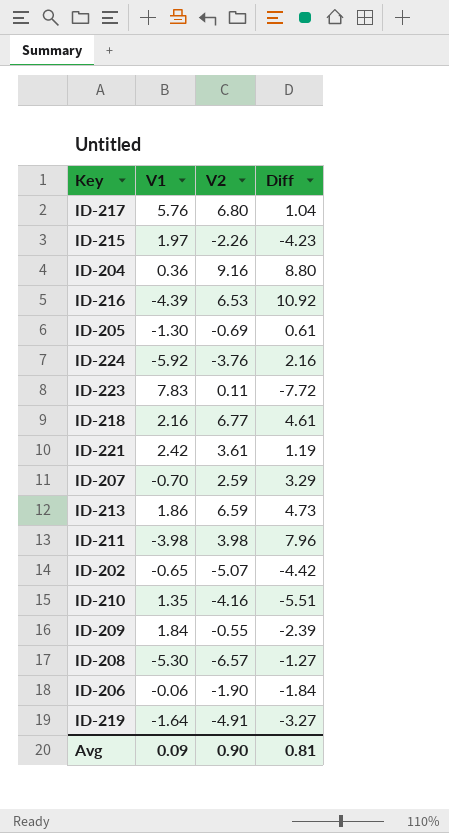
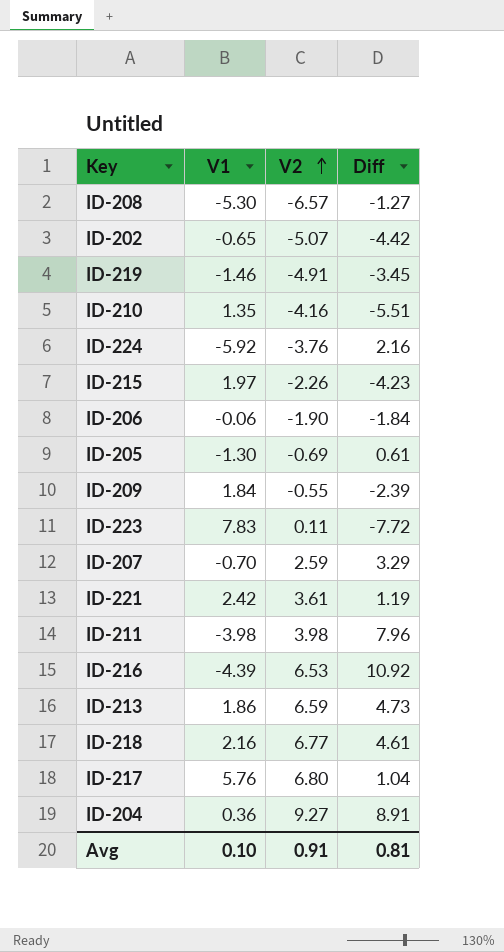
row order: none -> V2 ascending
ID-219 | V1: -1.64 -> -1.46
ID-219 | Diff: -3.27 -> -3.45
ID-204 | V2: 9.16 -> 9.27
ID-204 | Diff: 8.80 -> 8.91
Avg | V1: 0.09 -> 0.10
Avg | V2: 0.90 -> 0.91

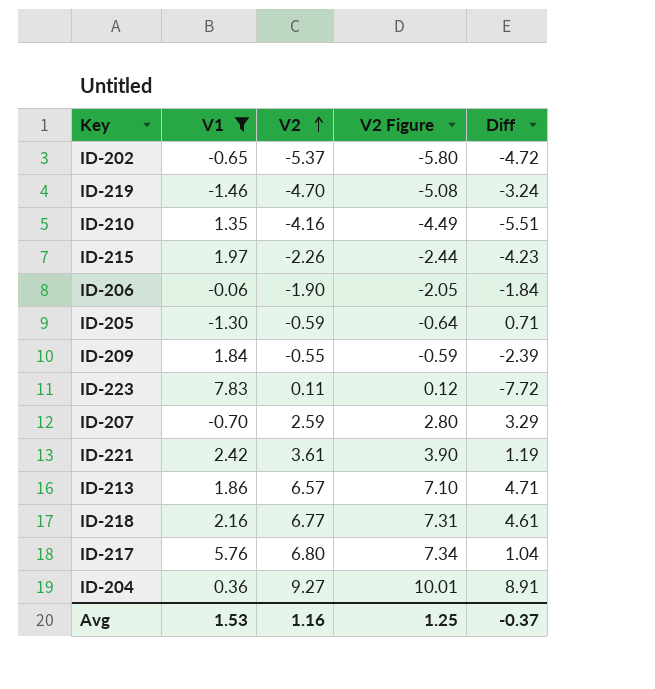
filter: none -> V1 >= -1.46
column V2 Figure | formula: none -> [V2] * 1.08
ID-202 | V2: -5.07 -> -5.37
ID-202 | Diff: -4.42 -> -4.72
ID-219 | V2: -4.91 -> -4.70
ID-219 | Diff: -3.45 -> -3.24
ID-205 | V2: -0.69 -> -0.59
ID-205 | Diff: 0.61 -> 0.71
ID-213 | V2: 6.59 -> 6.57
ID-213 | Diff: 4.73 -> 4.71
Avg | V1: 0.10 -> 1.53
Avg | V2: 0.91 -> 1.16
Avg | Diff: 0.81 -> -0.37

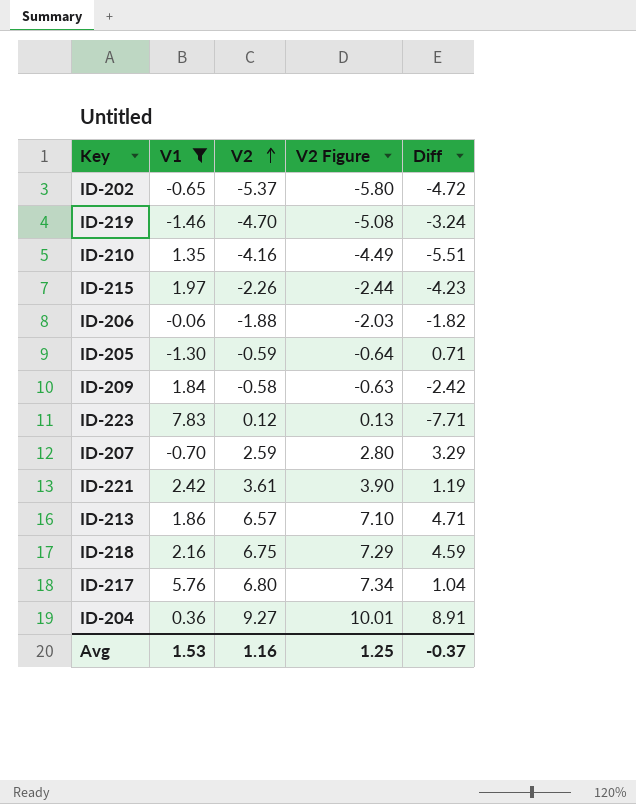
ID-206 | V2: -1.90 -> -1.88
ID-206 | V2 Figure: -2.05 -> -2.03
ID-206 | Diff: -1.84 -> -1.82
ID-209 | V2: -0.55 -> -0.58
ID-209 | V2 Figure: -0.59 -> -0.63
ID-209 | Diff: -2.39 -> -2.42
ID-223 | V2: 0.11 -> 0.12
ID-223 | V2 Figure: 0.12 -> 0.13
ID-223 | Diff: -7.72 -> -7.71
ID-218 | V2: 6.77 -> 6.75
ID-218 | V2 Figure: 7.31 -> 7.29
ID-218 | Diff: 4.61 -> 4.59

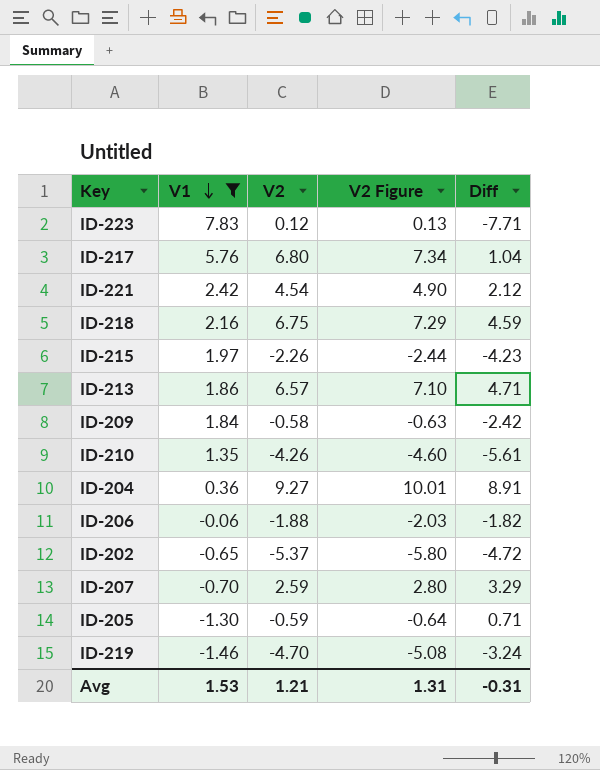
row order: V2 ascending -> V1 descending
ID-221 | V2: 3.61 -> 4.54
ID-221 | V2 Figure: 3.90 -> 4.90
ID-221 | Diff: 1.19 -> 2.12
ID-210 | V2: -4.16 -> -4.26
ID-210 | V2 Figure: -4.49 -> -4.60
ID-210 | Diff: -5.51 -> -5.61
Avg | V2: 1.16 -> 1.21
Avg | V2 Figure: 1.25 -> 1.31
Avg | Diff: -0.37 -> -0.31

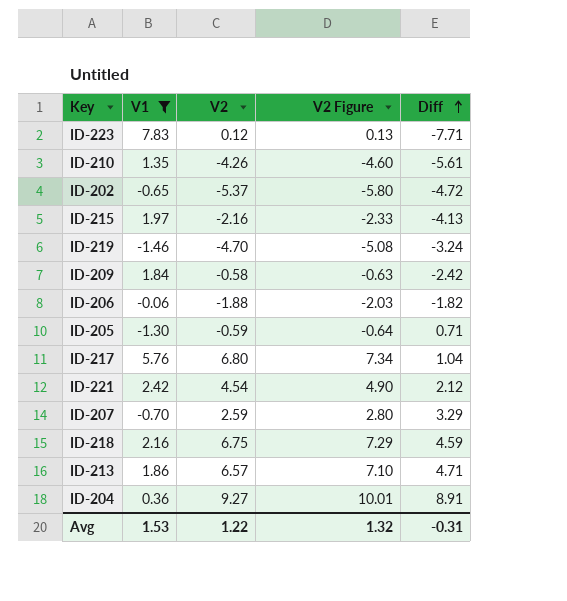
row order: V1 descending -> Diff ascending
ID-215 | V2: -2.26 -> -2.16
ID-215 | V2 Figure: -2.44 -> -2.33
ID-215 | Diff: -4.23 -> -4.13
Avg | V2: 1.21 -> 1.22
Avg | V2 Figure: 1.31 -> 1.32

